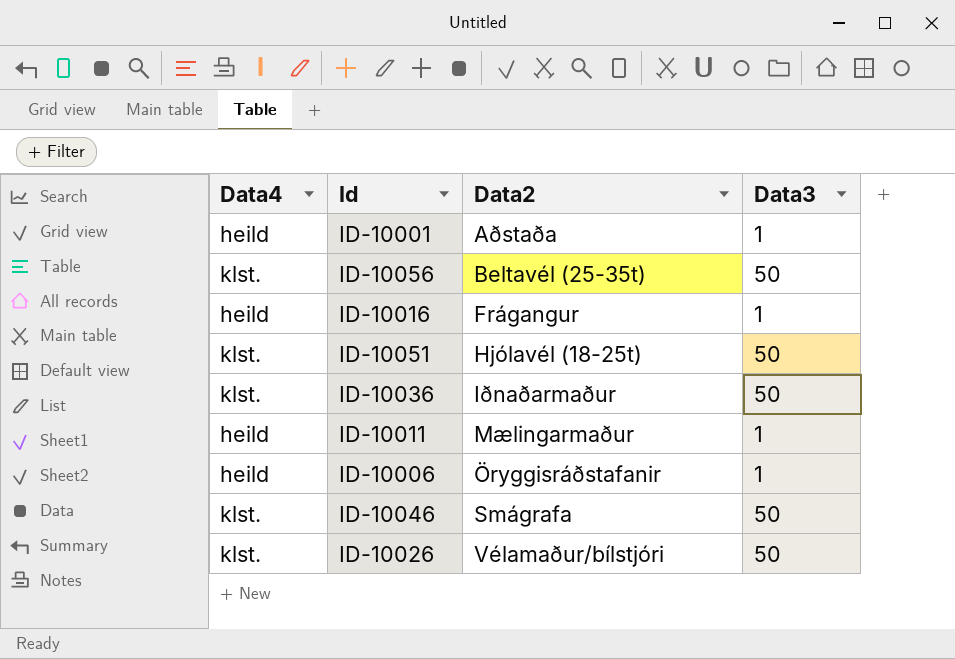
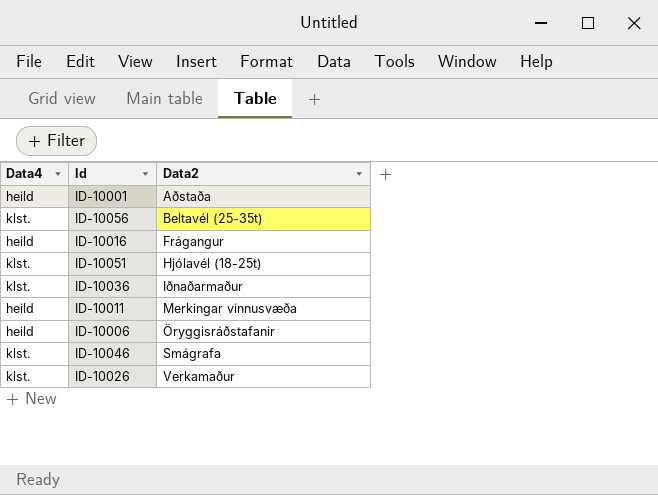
column Data3 | position: 4 -> none
ID-10011 | Data2: Mælingarmaður -> Merkingar vinnusvæða
ID-10026 | Data2: Vélamaður/bílstjóri -> Verkamaður

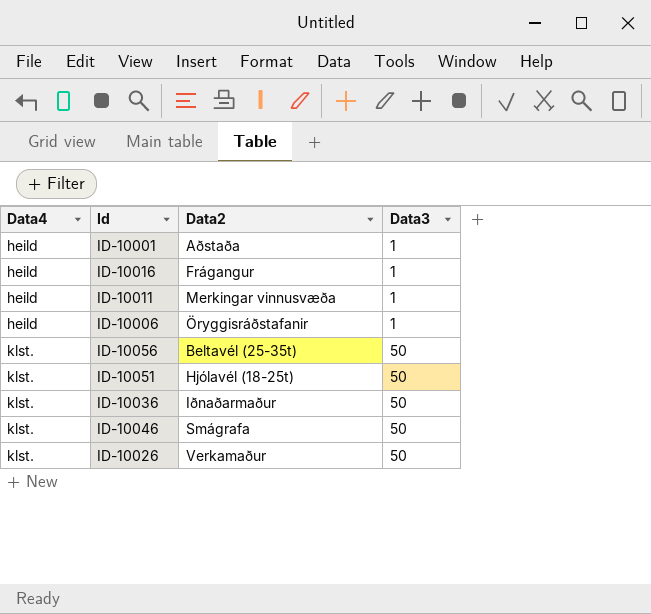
row order: Data2 ascending -> Data4 ascending
column Data3 | position: none -> 4

